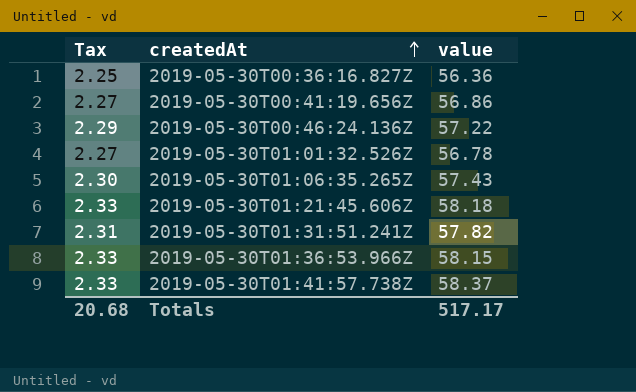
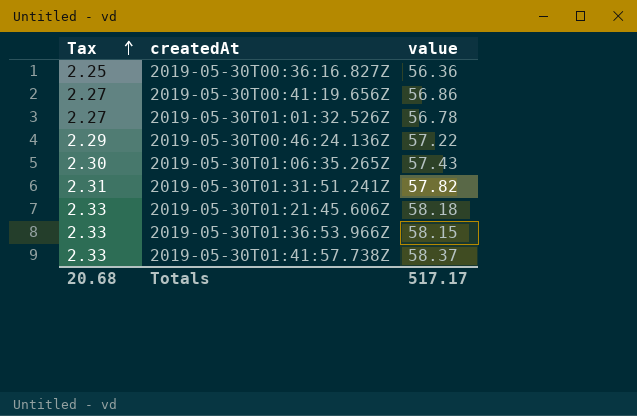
row order: createdAt ascending -> Tax ascending

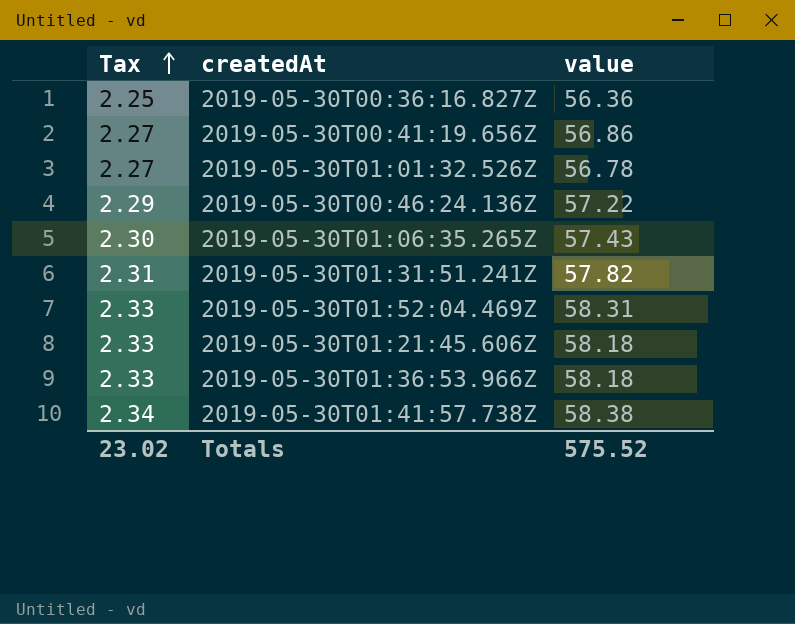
row 2019-05-30T01:52:04.469Z: none -> 2.33 | 58.31
2019-05-30T01:36:53.966Z | value: 58.15 -> 58.18
2019-05-30T01:41:57.738Z | Tax: 2.33 -> 2.34
2019-05-30T01:41:57.738Z | value: 58.37 -> 58.38
Totals | Tax: 20.68 -> 23.02
Totals | value: 517.17 -> 575.52

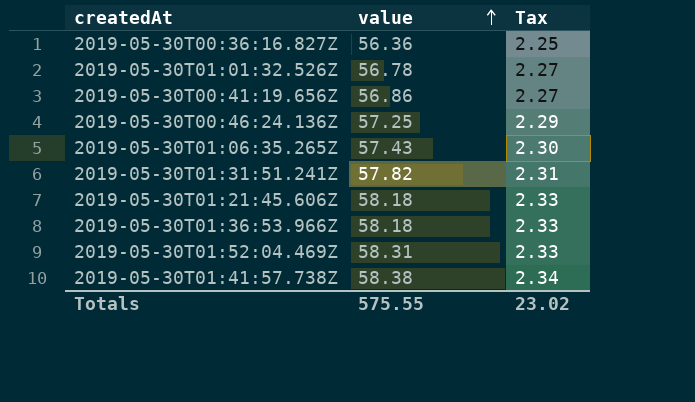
row order: Tax ascending -> value ascending
column Tax | position: 1 -> 3
2019-05-30T00:46:24.136Z | value: 57.22 -> 57.25
Totals | value: 575.52 -> 575.55

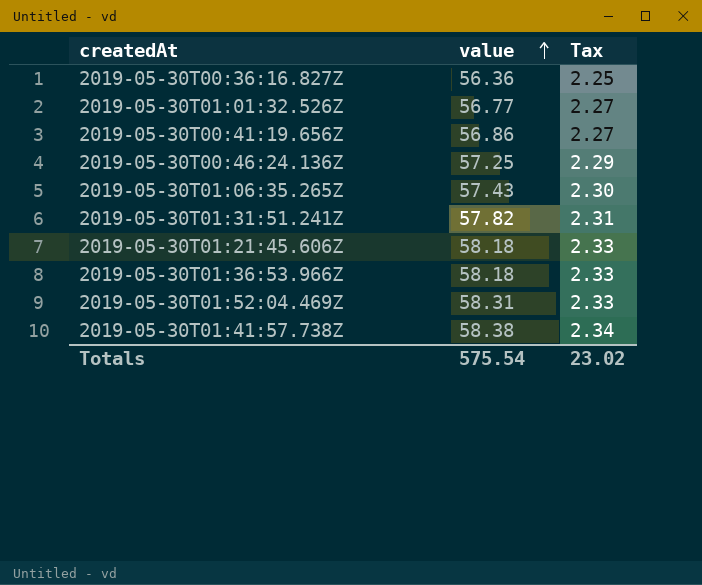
2019-05-30T01:01:32.526Z | value: 56.78 -> 56.77
Totals | value: 575.55 -> 575.54

